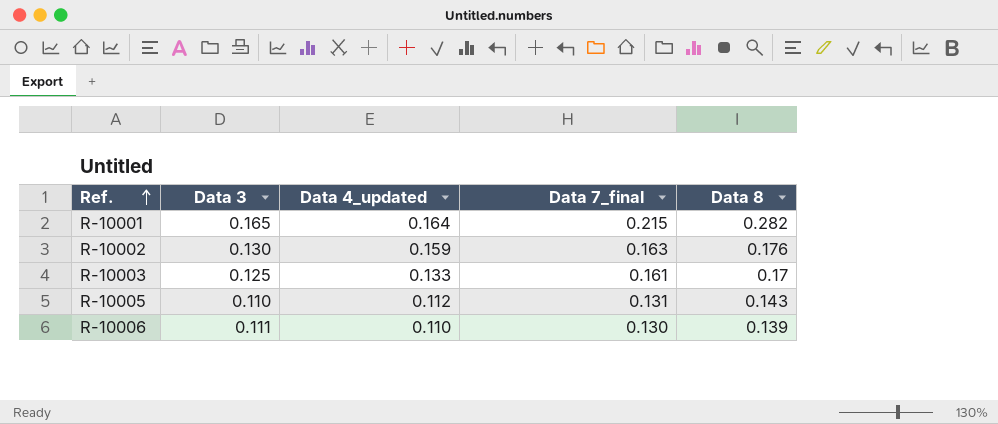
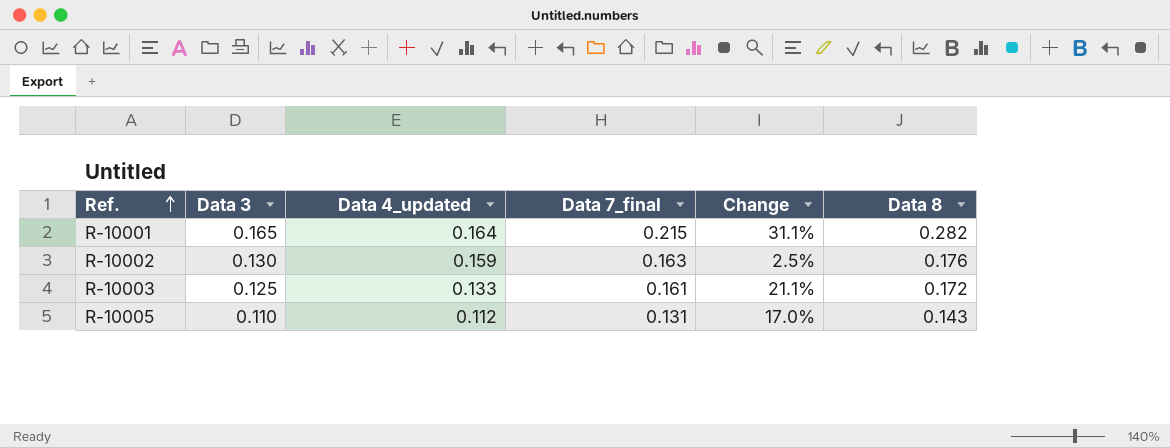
column Change | formula: none -> ([Data 7_final] - [Data 4_updated]) / [Data 4_updated]
row R-10006: 0.111 | 0.110 | 0.130 | 0.139 -> none
R-10003 | Data 8: 0.17 -> 0.172

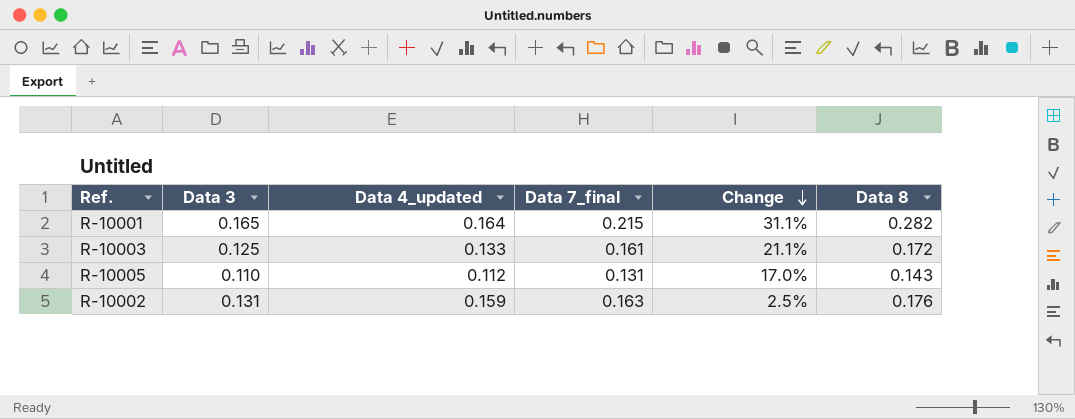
row order: Ref. ascending -> Change descending
R-10002 | Data 3: 0.130 -> 0.131

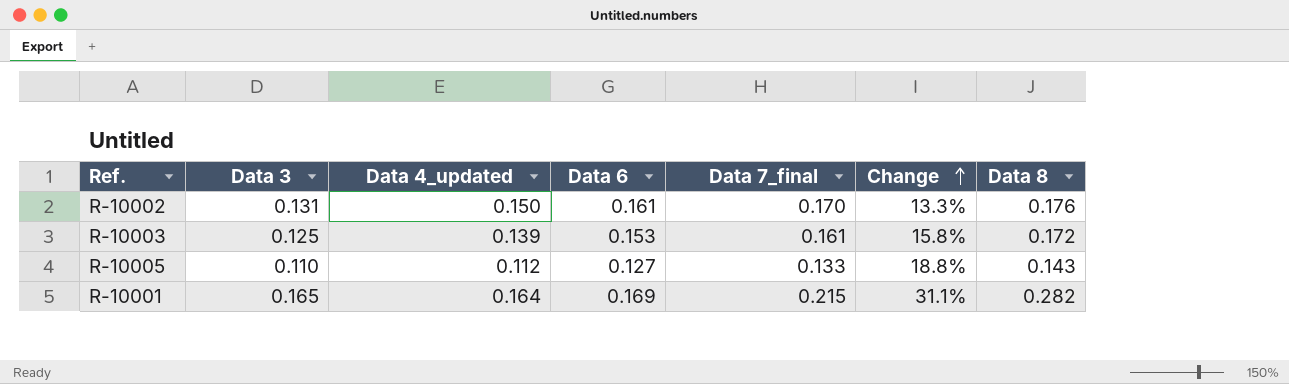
row order: Change descending -> Change ascending
column Data 6 | position: none -> 4
R-10002 | Data 4_updated: 0.159 -> 0.150
R-10002 | Data 7_final: 0.163 -> 0.170
R-10002 | Change: 2.5% -> 13.3%
R-10003 | Data 4_updated: 0.133 -> 0.139
R-10003 | Change: 21.1% -> 15.8%
R-10005 | Data 7_final: 0.131 -> 0.133
R-10005 | Change: 17.0% -> 18.8%

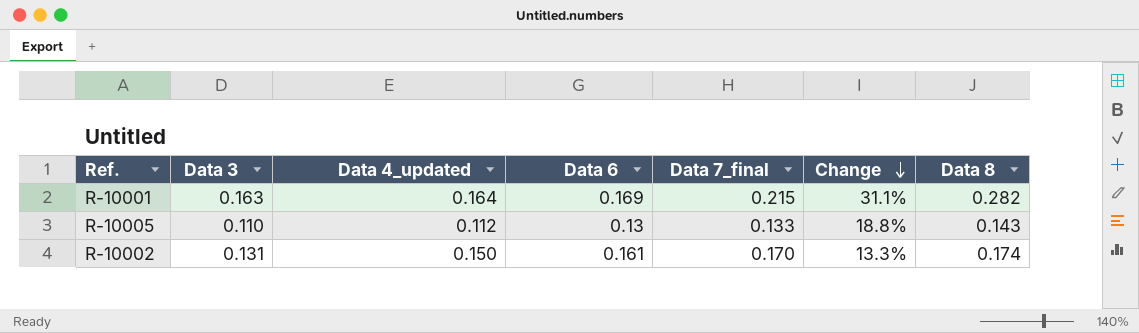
row order: Change ascending -> Change descending
row R-10003: 0.125 | 0.139 | 0.153 | 0.161 | 15.8% | 0.172 -> none
R-10001 | Data 3: 0.165 -> 0.163
R-10005 | Data 6: 0.127 -> 0.13
R-10002 | Data 8: 0.176 -> 0.174

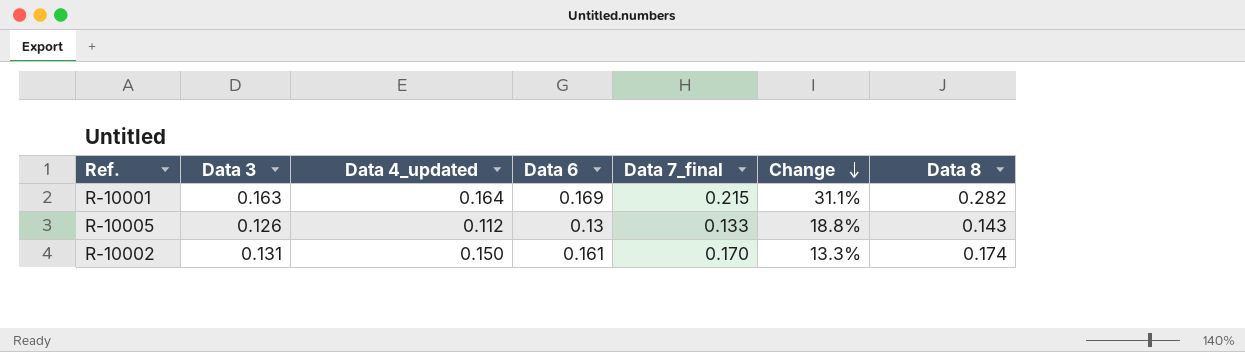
R-10005 | Data 3: 0.110 -> 0.126

